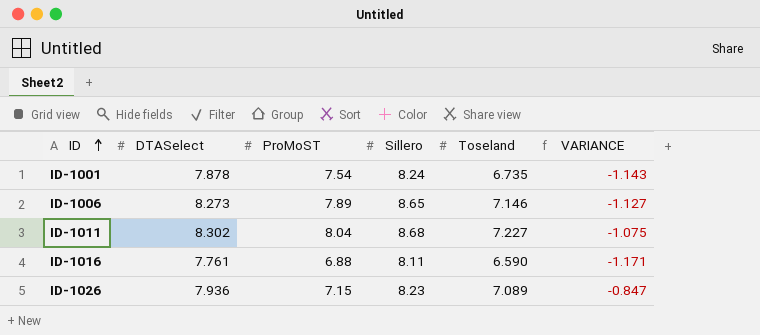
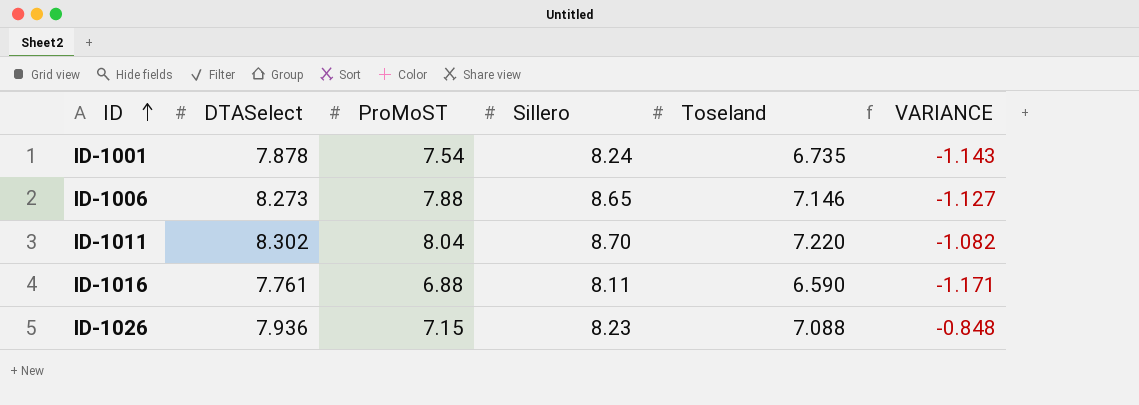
ID-1006 | ProMoST: 7.89 -> 7.88
ID-1011 | Sillero: 8.68 -> 8.70
ID-1011 | Toseland: 7.227 -> 7.220
ID-1011 | VARIANCE: -1.075 -> -1.082
ID-1026 | Toseland: 7.089 -> 7.088
ID-1026 | VARIANCE: -0.847 -> -0.848

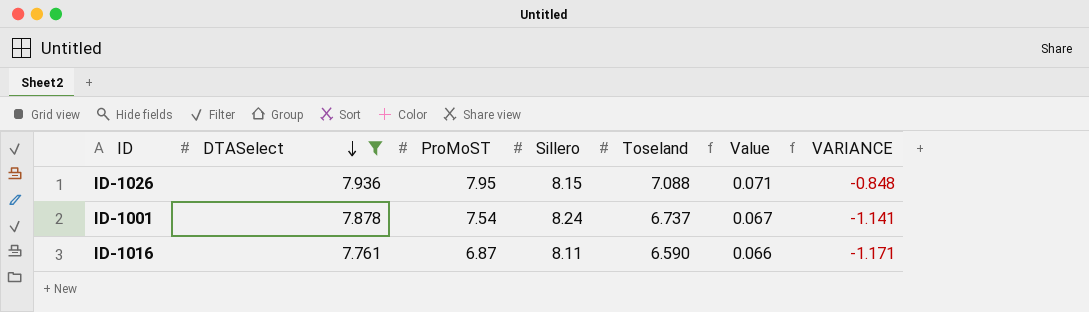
filter: none -> DTASelect <= 7.936
row order: ID ascending -> DTASelect descending
column Value | formula: none -> [Toseland] * 0.01
ID-1026 | ProMoST: 7.15 -> 7.95
ID-1026 | Sillero: 8.23 -> 8.15
ID-1001 | Toseland: 6.735 -> 6.737
ID-1001 | VARIANCE: -1.143 -> -1.141
ID-1016 | ProMoST: 6.88 -> 6.87

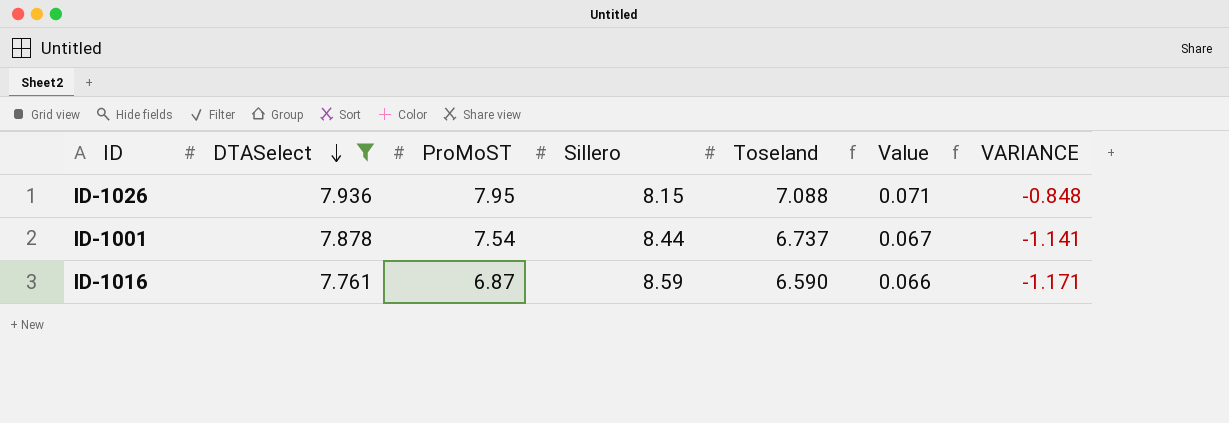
ID-1001 | Sillero: 8.24 -> 8.44
ID-1016 | Sillero: 8.11 -> 8.59

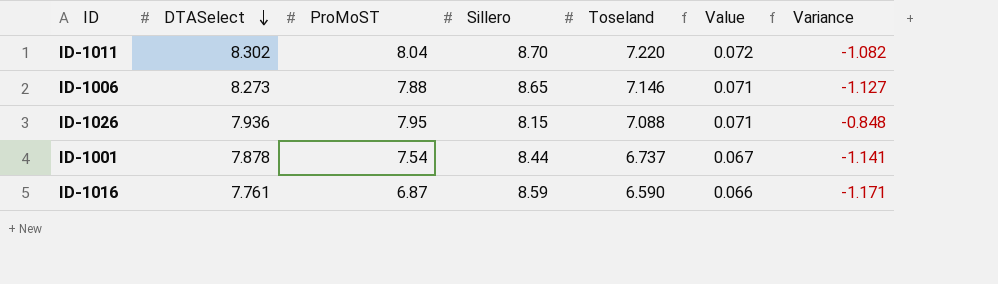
filter: DTASelect <= 7.936 -> none
column name: VARIANCE -> Variance

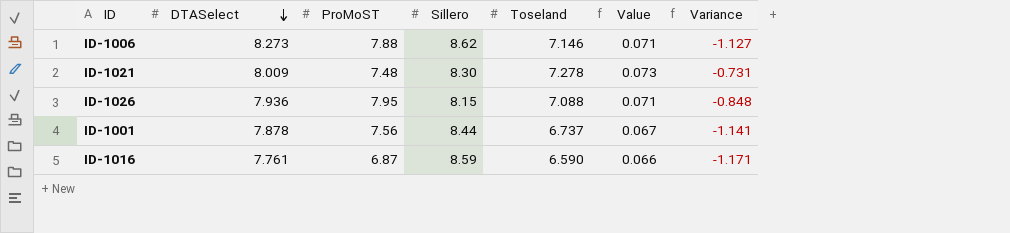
row ID-1011: 8.302 | 8.04 | 8.70 | 7.220 | 0.072 | -1.082 -> none
ID-1006 | Sillero: 8.65 -> 8.62
row ID-1021: none -> 8.009 | 7.48 | 8.30 | 7.278 | 0.073 | -0.731
ID-1001 | ProMoST: 7.54 -> 7.56

